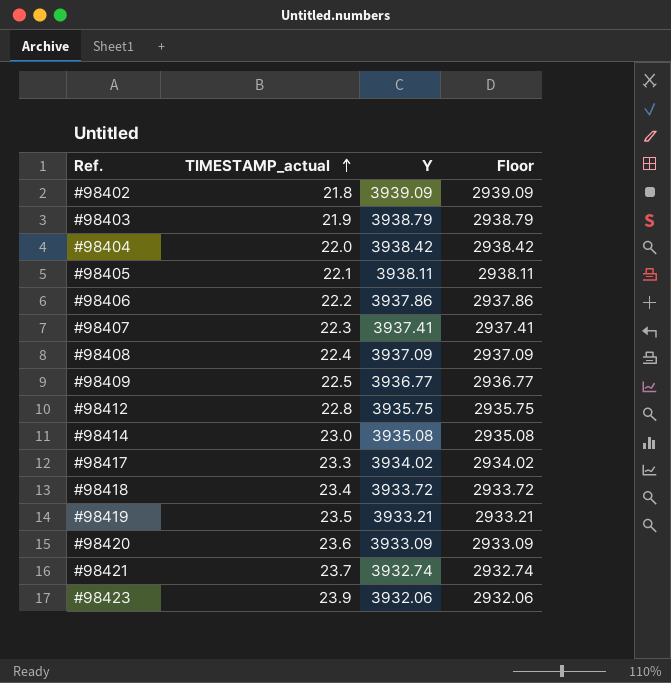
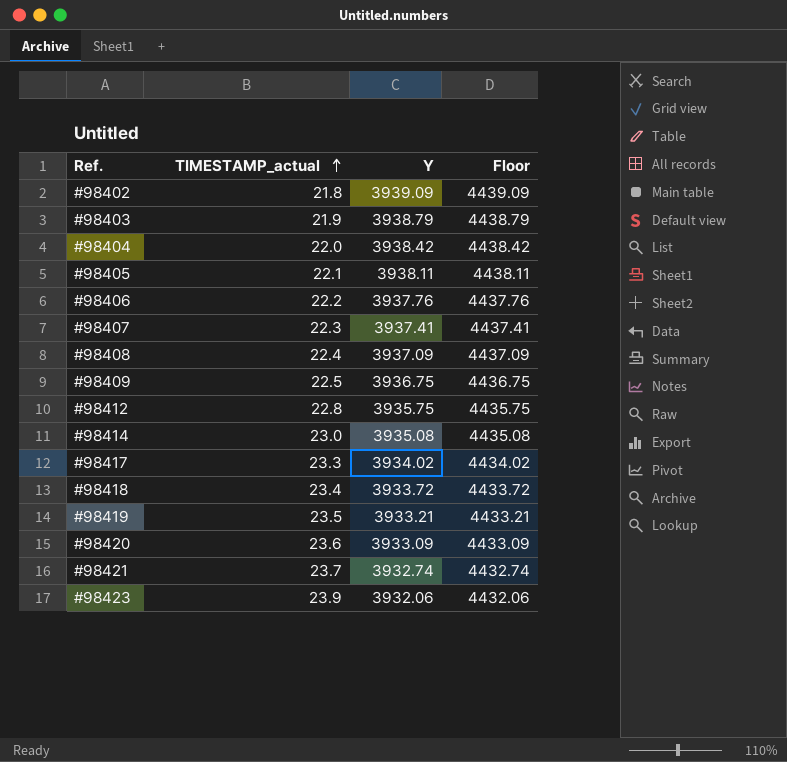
column Floor | formula: [Y] - 1000 -> [Y] + 500
#98406 | Y: 3937.86 -> 3937.76
#98409 | Y: 3936.77 -> 3936.75

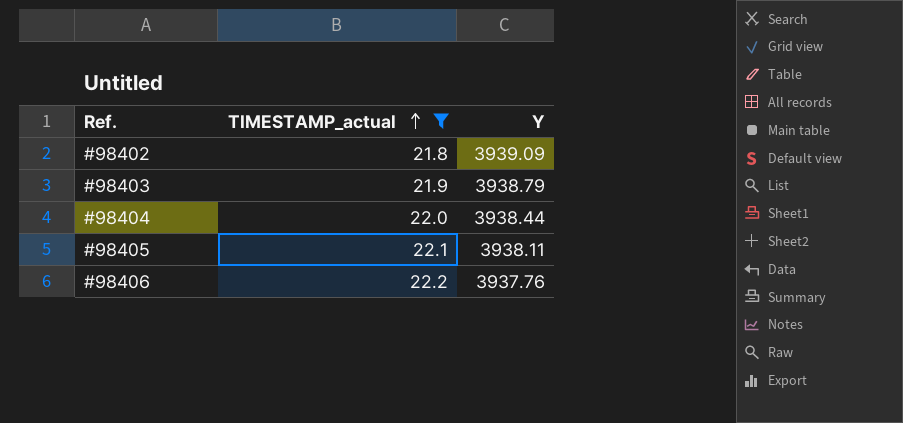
filter: none -> TIMESTAMP_actual <= 22.2
column Floor | formula: [Y] + 500 -> none
#98404 | Y: 3938.42 -> 3938.44

